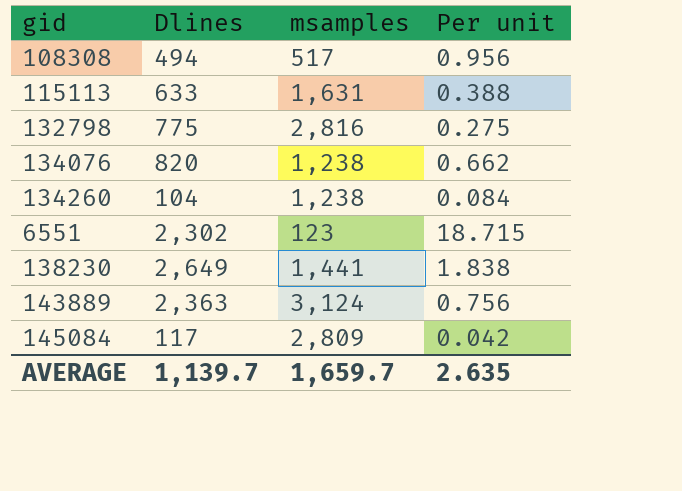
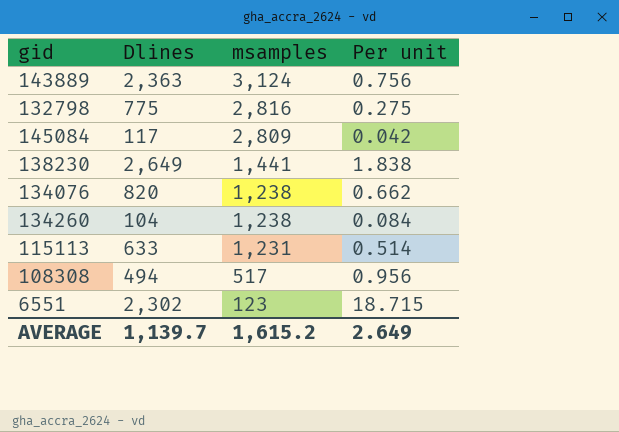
row order: none -> msamples descending
115113 | msamples: 1,631 -> 1,231
115113 | Per unit: 0.388 -> 0.514
AVERAGE | msamples: 1,659.7 -> 1,615.2
AVERAGE | Per unit: 2.635 -> 2.649

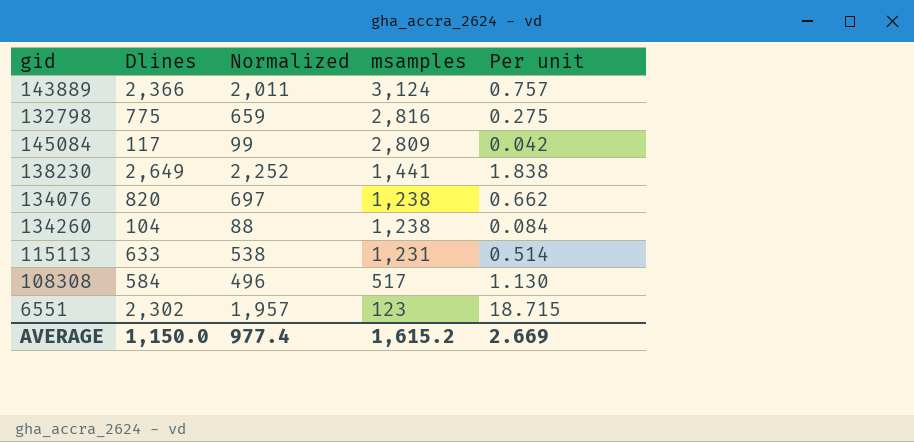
column Normalized | formula: none -> [Dlines] * 0.85
143889 | Dlines: 2,363 -> 2,366
143889 | Per unit: 0.756 -> 0.757
108308 | Dlines: 494 -> 584
108308 | Per unit: 0.956 -> 1.130
AVERAGE | Dlines: 1,139.7 -> 1,150.0
AVERAGE | Per unit: 2.649 -> 2.669

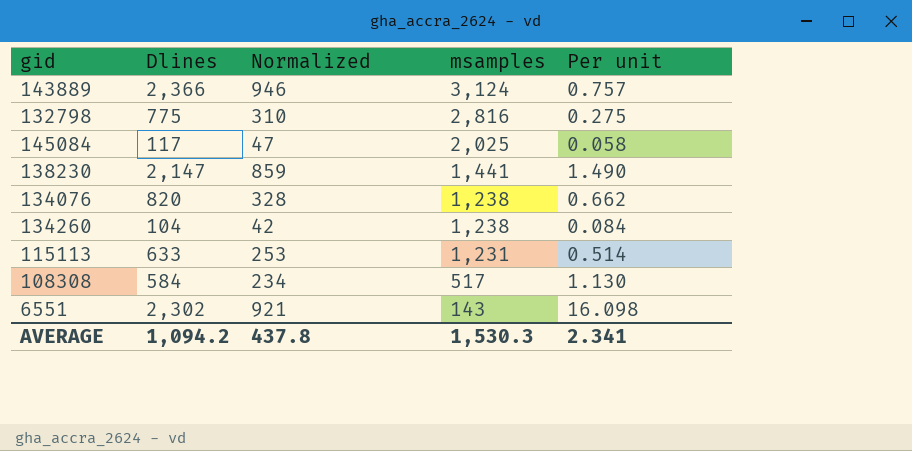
column Normalized | formula: [Dlines] * 0.85 -> [Dlines] * 0.4
145084 | msamples: 2,809 -> 2,025
145084 | Per unit: 0.042 -> 0.058
138230 | Dlines: 2,649 -> 2,147
138230 | Per unit: 1.838 -> 1.490
6551 | msamples: 123 -> 143
6551 | Per unit: 18.715 -> 16.098
AVERAGE | Dlines: 1,150.0 -> 1,094.2
AVERAGE | Normalized: 977.4 -> 437.8
AVERAGE | msamples: 1,615.2 -> 1,530.3
AVERAGE | Per unit: 2.669 -> 2.341

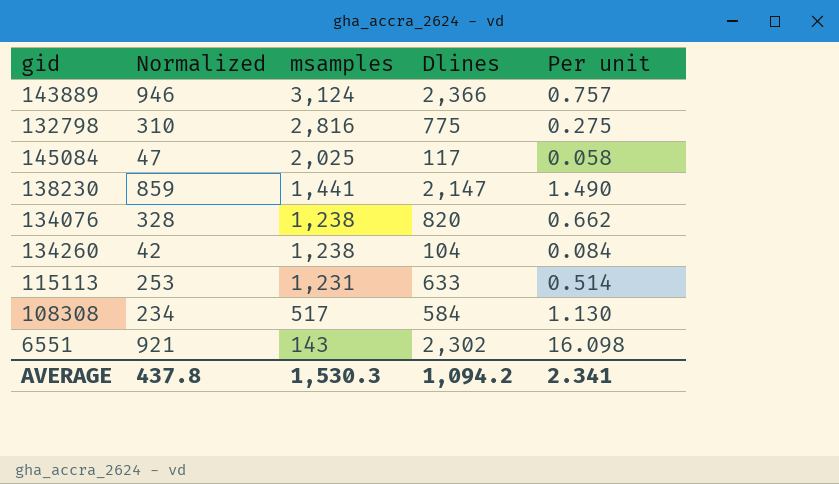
column Dlines | position: 2 -> 4

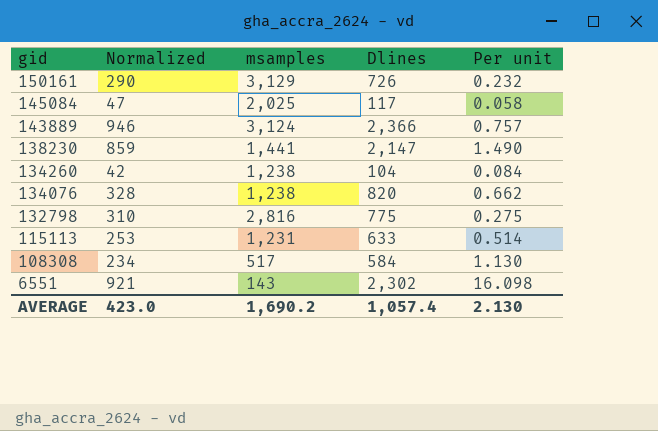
row order: msamples descending -> gid descending
row 150161: none -> 290 | 3,129 | 726 | 0.232
AVERAGE | Normalized: 437.8 -> 423.0
AVERAGE | msamples: 1,530.3 -> 1,690.2
AVERAGE | Dlines: 1,094.2 -> 1,057.4
AVERAGE | Per unit: 2.341 -> 2.130

